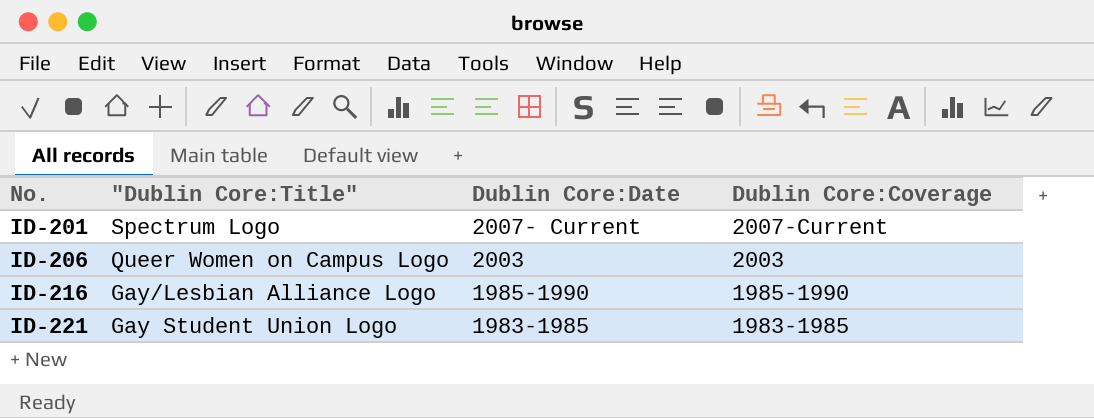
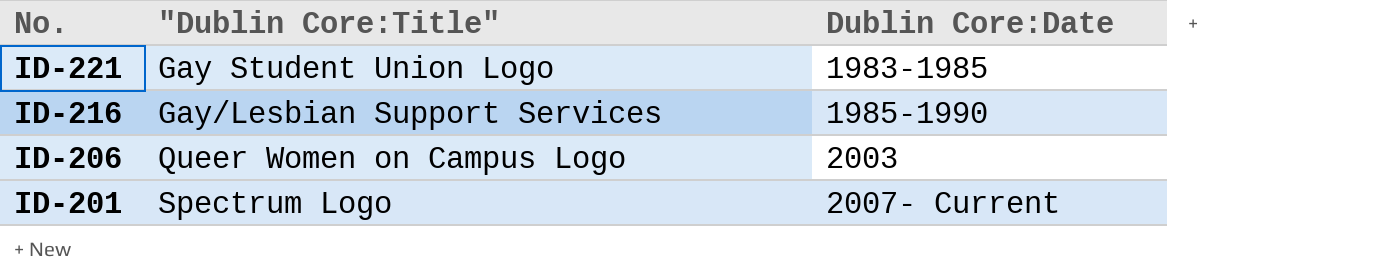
row order: No. ascending -> No. descending
column Dublin Core:Coverage | position: 4 -> none
ID-216 | "Dublin Core:Title": Gay/Lesbian Alliance Logo -> Gay/Lesbian Support Services

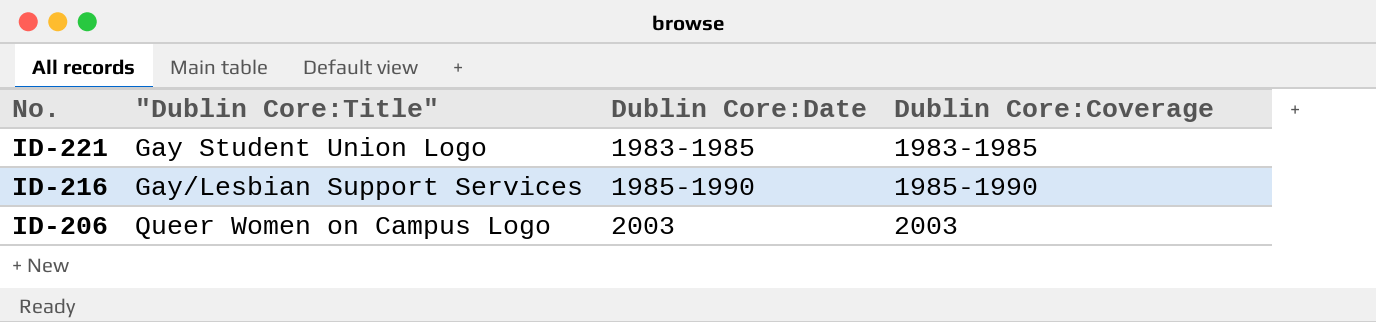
column Dublin Core:Coverage | position: none -> 4
row ID-201: Spectrum Logo | 2007- Current -> none

